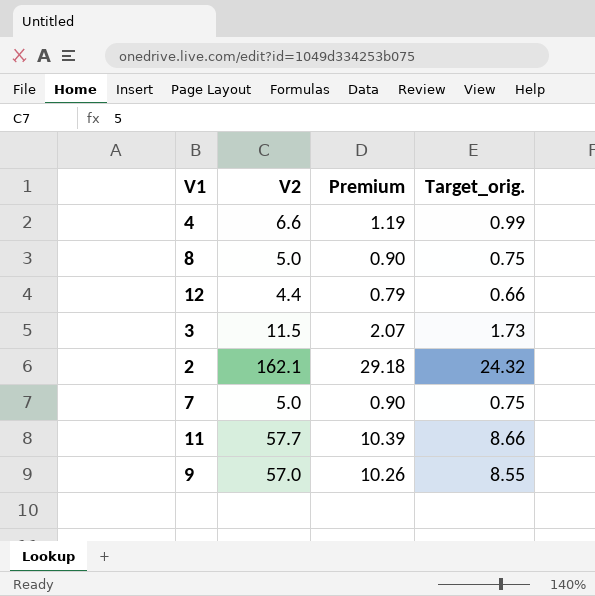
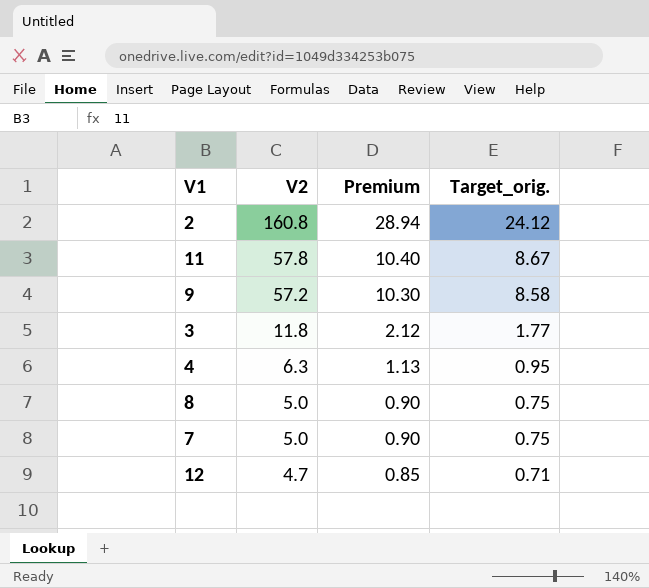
row order: none -> V2 descending
2 | V2: 162.1 -> 160.8
2 | Premium: 29.18 -> 28.94
2 | Target_orig.: 24.32 -> 24.12
11 | V2: 57.7 -> 57.8
11 | Premium: 10.39 -> 10.40
11 | Target_orig.: 8.66 -> 8.67
9 | V2: 57.0 -> 57.2
9 | Premium: 10.26 -> 10.30
9 | Target_orig.: 8.55 -> 8.58
3 | V2: 11.5 -> 11.8
3 | Premium: 2.07 -> 2.12
3 | Target_orig.: 1.73 -> 1.77
4 | V2: 6.6 -> 6.3
4 | Premium: 1.19 -> 1.13
4 | Target_orig.: 0.99 -> 0.95
12 | V2: 4.4 -> 4.7
12 | Premium: 0.79 -> 0.85
12 | Target_orig.: 0.66 -> 0.71

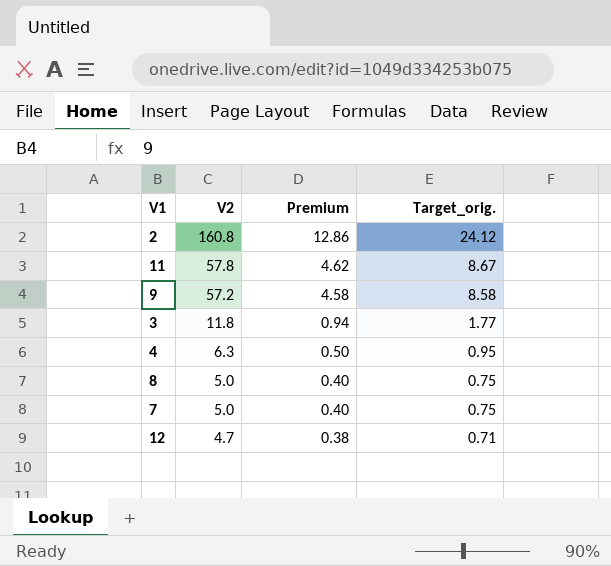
column Premium | formula: [V2] * 0.18 -> [V2] * 0.08

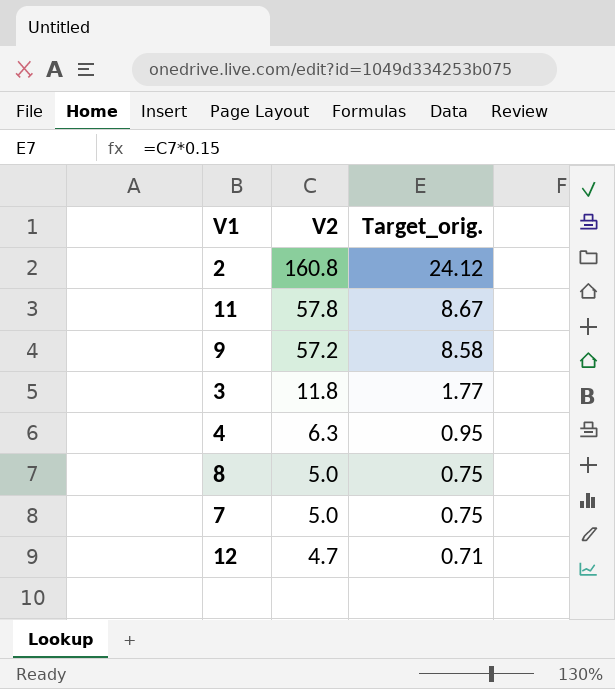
column Premium | formula: [V2] * 0.08 -> none

